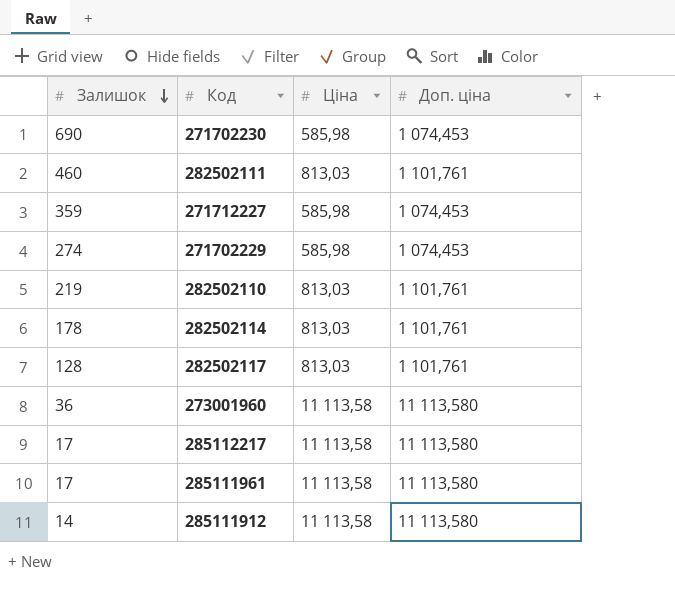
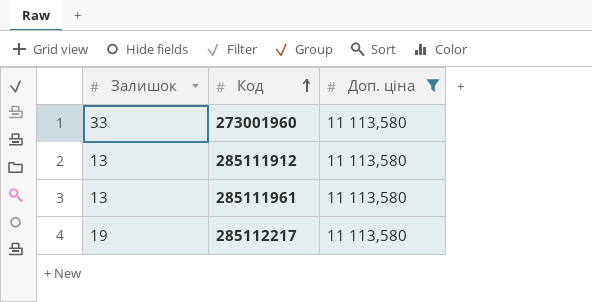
filter: none -> Доп. ціна = 11 113,580
row order: Залишок descending -> Код ascending
column Ціна | position: 3 -> none
273001960 | Залишок: 36 -> 33
285111912 | Залишок: 14 -> 13
285111961 | Залишок: 17 -> 13
285112217 | Залишок: 17 -> 19

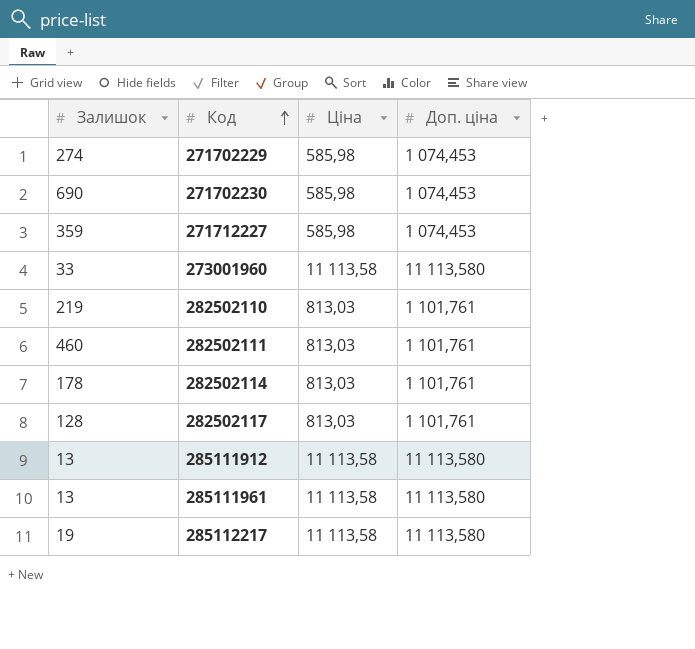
filter: Доп. ціна = 11 113,580 -> none
column Ціна | position: none -> 3

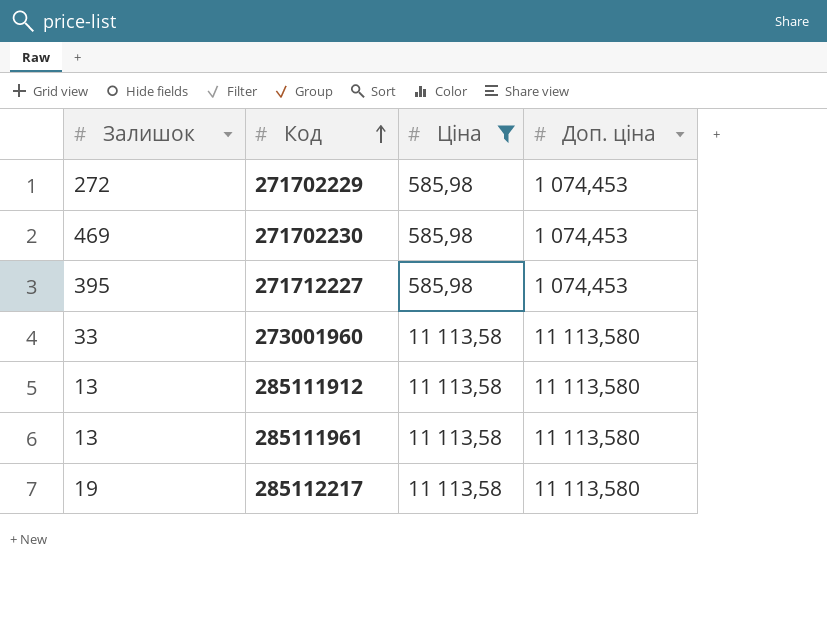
filter: none -> Ціна != 813,03
271702229 | Залишок: 274 -> 272
271702230 | Залишок: 690 -> 469
271712227 | Залишок: 359 -> 395

